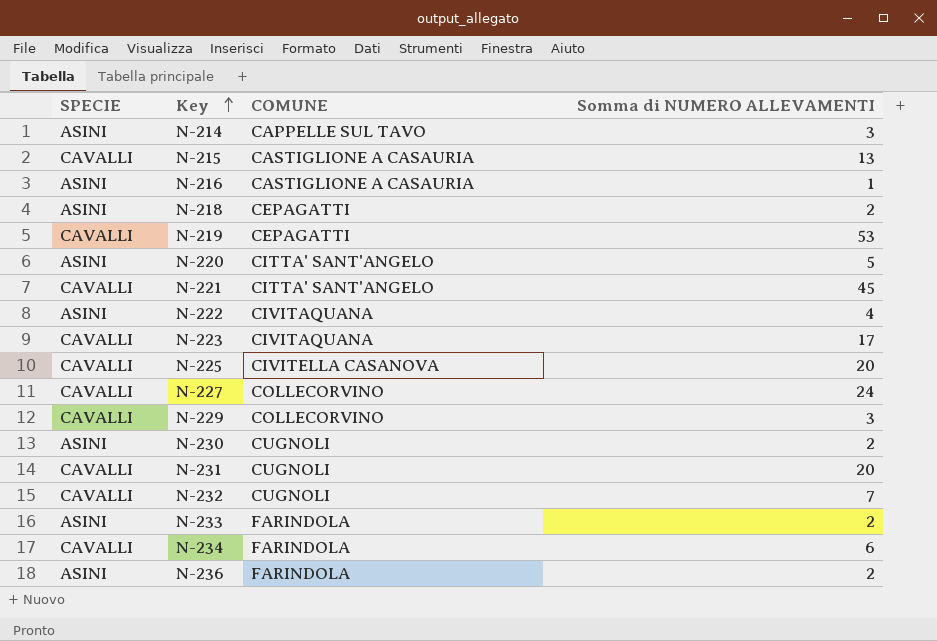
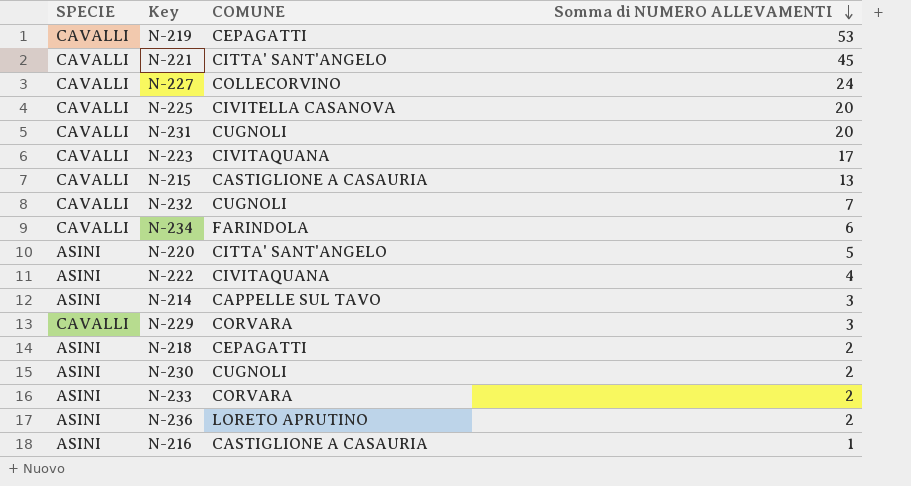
row order: Key ascending -> Somma di NUMERO ALLEVAMENTI descending
N-229 | COMUNE: COLLECORVINO -> CORVARA
N-233 | COMUNE: FARINDOLA -> CORVARA
N-236 | COMUNE: FARINDOLA -> LORETO APRUTINO

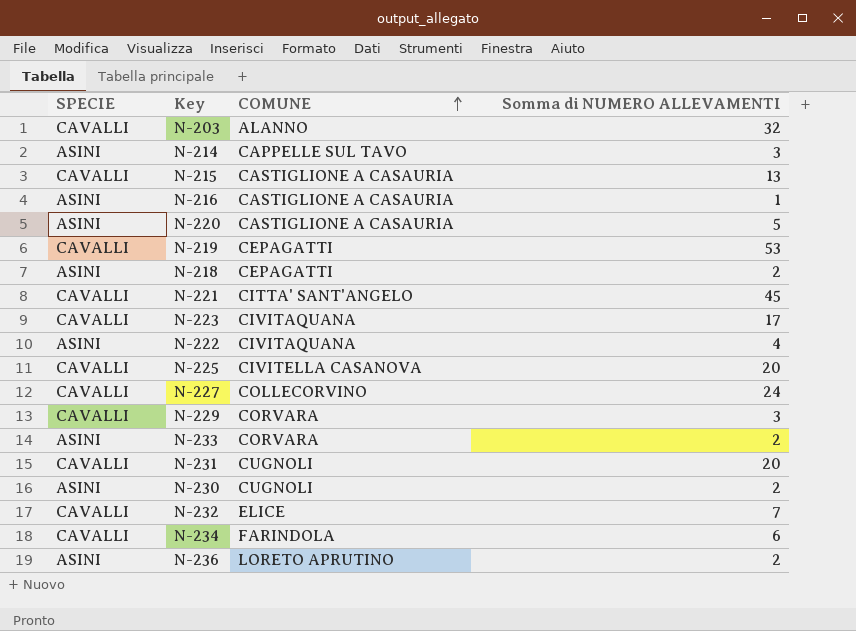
row order: Somma di NUMERO ALLEVAMENTI descending -> COMUNE ascending
row N-203: none -> CAVALLI | ALANNO | 32
N-220 | COMUNE: CITTA' SANT'ANGELO -> CASTIGLIONE A CASAURIA
N-232 | COMUNE: CUGNOLI -> ELICE

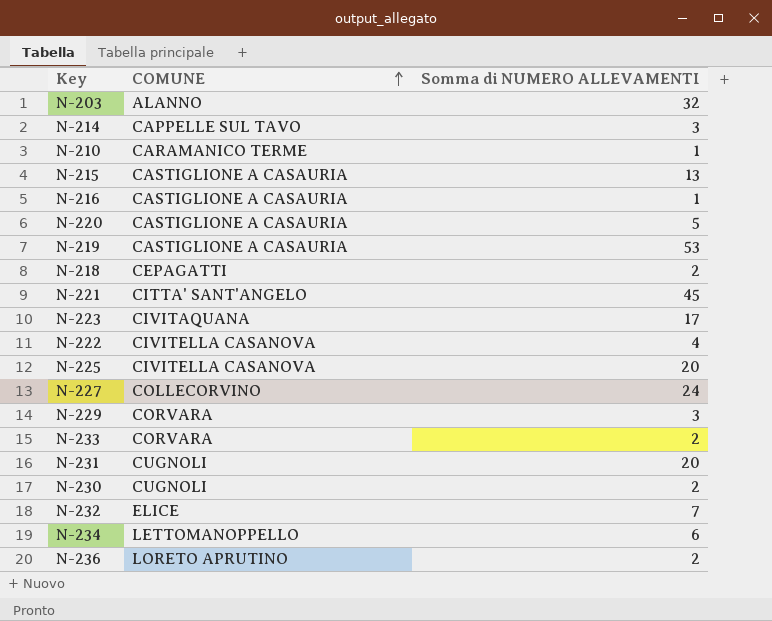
column SPECIE | position: 1 -> none
row N-210: none -> CARAMANICO TERME | 1
N-219 | COMUNE: CEPAGATTI -> CASTIGLIONE A CASAURIA
N-222 | COMUNE: CIVITAQUANA -> CIVITELLA CASANOVA
N-234 | COMUNE: FARINDOLA -> LETTOMANOPPELLO

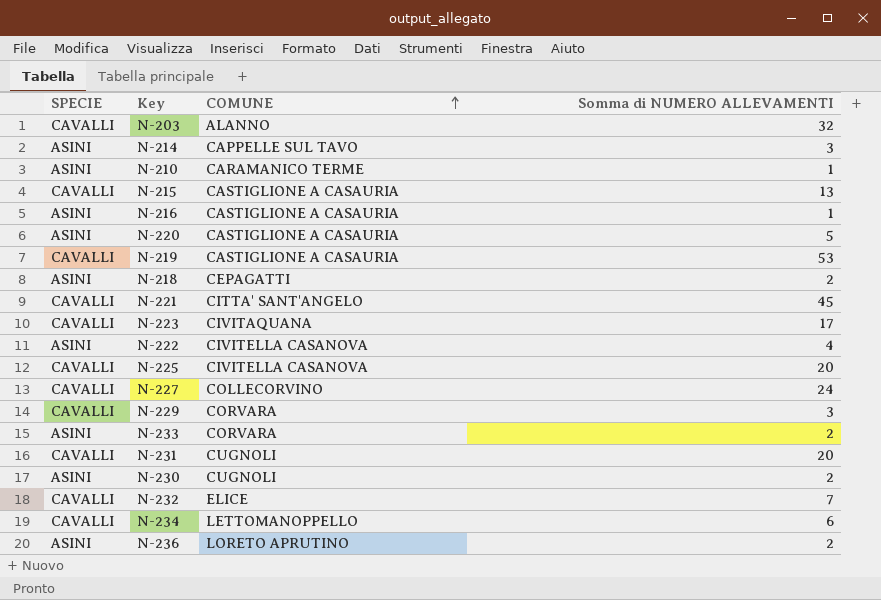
column SPECIE | position: none -> 1

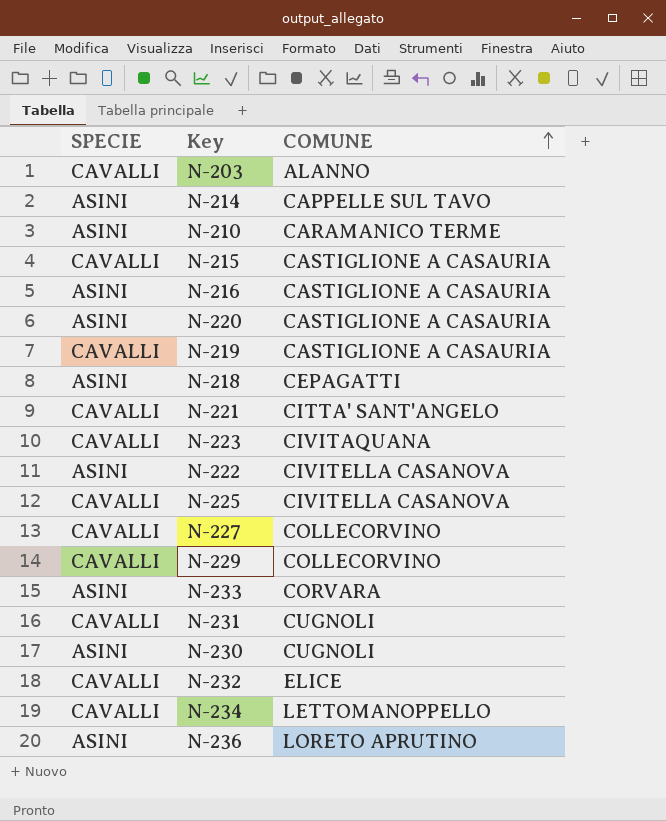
column Somma di NUMERO ALLEVAMENTI | position: 4 -> none
N-229 | COMUNE: CORVARA -> COLLECORVINO

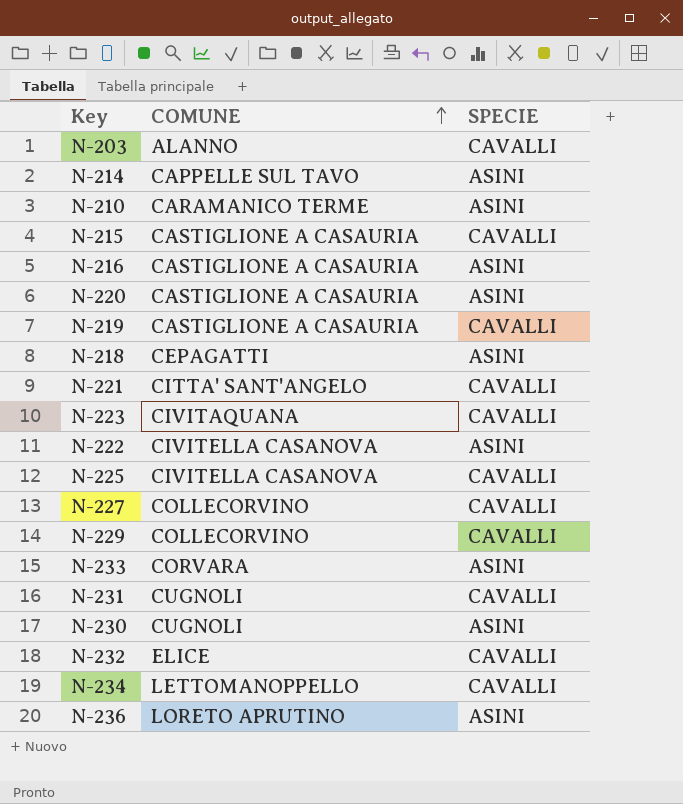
column SPECIE | position: 1 -> 3

